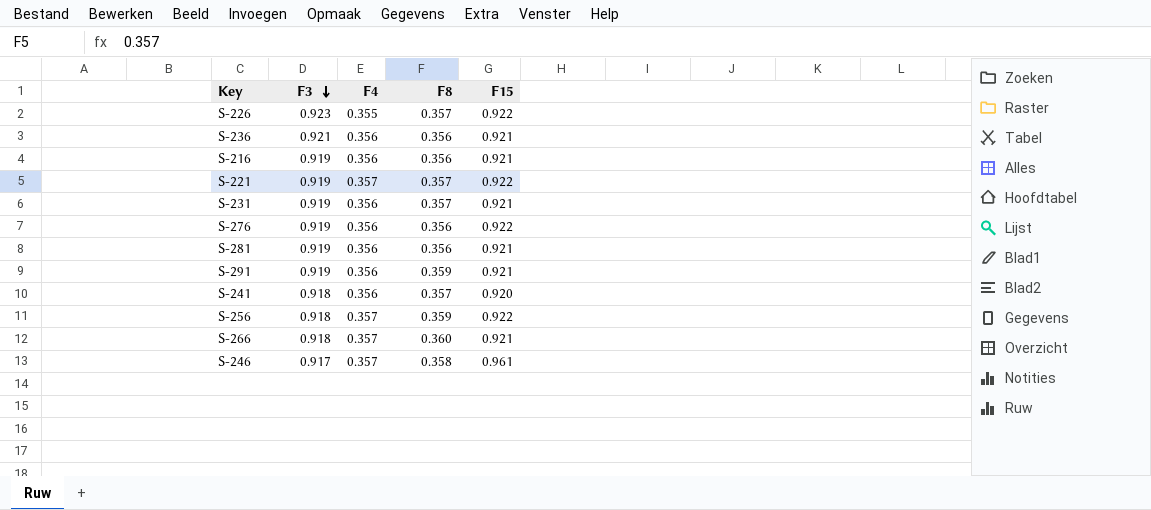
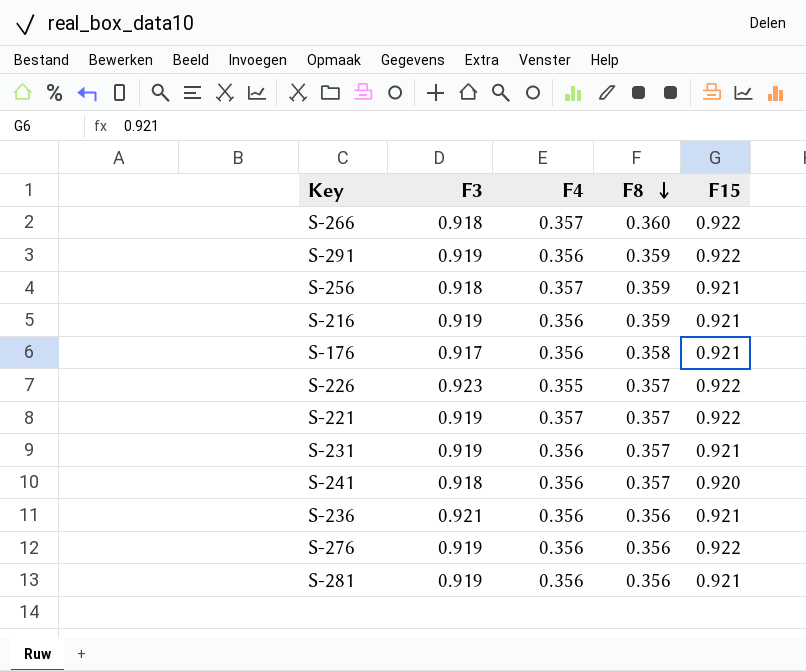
row order: F3 descending -> F8 descending
row S-246: 0.917 | 0.357 | 0.358 | 0.961 -> none
S-266 | F15: 0.921 -> 0.922
S-291 | F15: 0.921 -> 0.922
S-256 | F15: 0.922 -> 0.921
S-216 | F8: 0.356 -> 0.359
row S-176: none -> 0.917 | 0.356 | 0.358 | 0.921

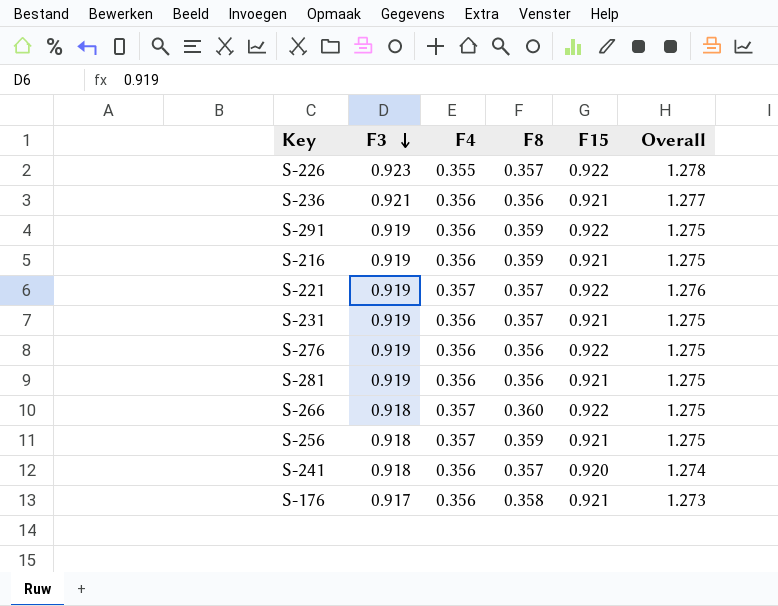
row order: F8 descending -> F3 descending
column Overall | formula: none -> [F3] + [F4]

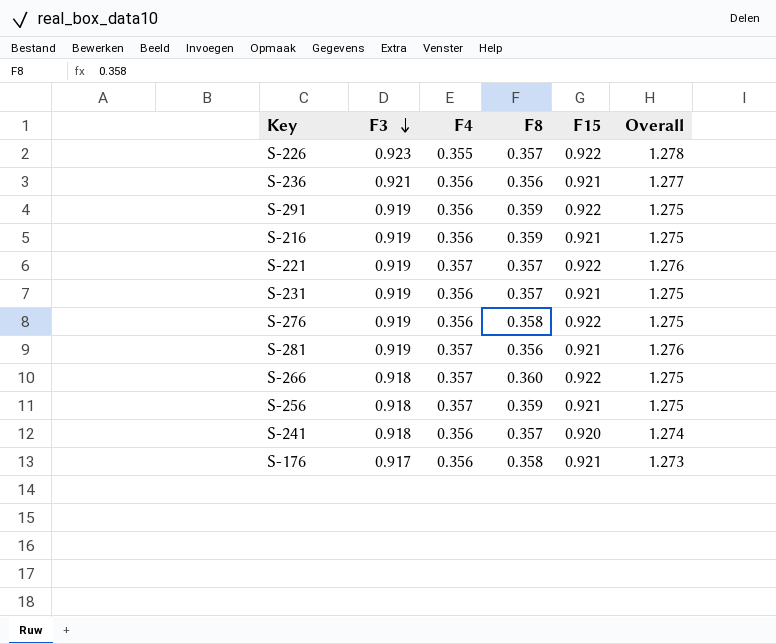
S-276 | F8: 0.356 -> 0.358
S-281 | F4: 0.356 -> 0.357
S-281 | Overall: 1.275 -> 1.276

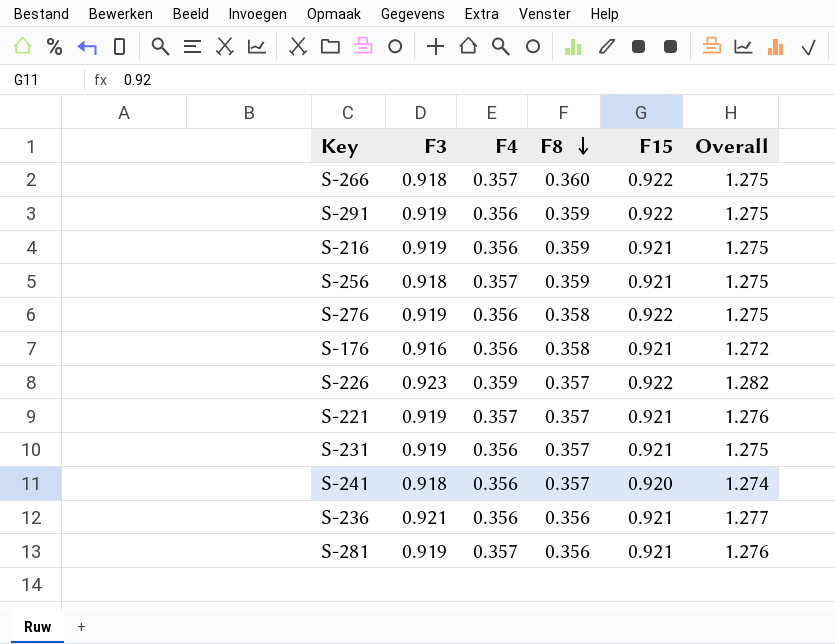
row order: F3 descending -> F8 descending
S-176 | F3: 0.917 -> 0.916
S-176 | Overall: 1.273 -> 1.272
S-226 | F4: 0.355 -> 0.359
S-226 | Overall: 1.278 -> 1.282
S-221 | F15: 0.922 -> 0.921

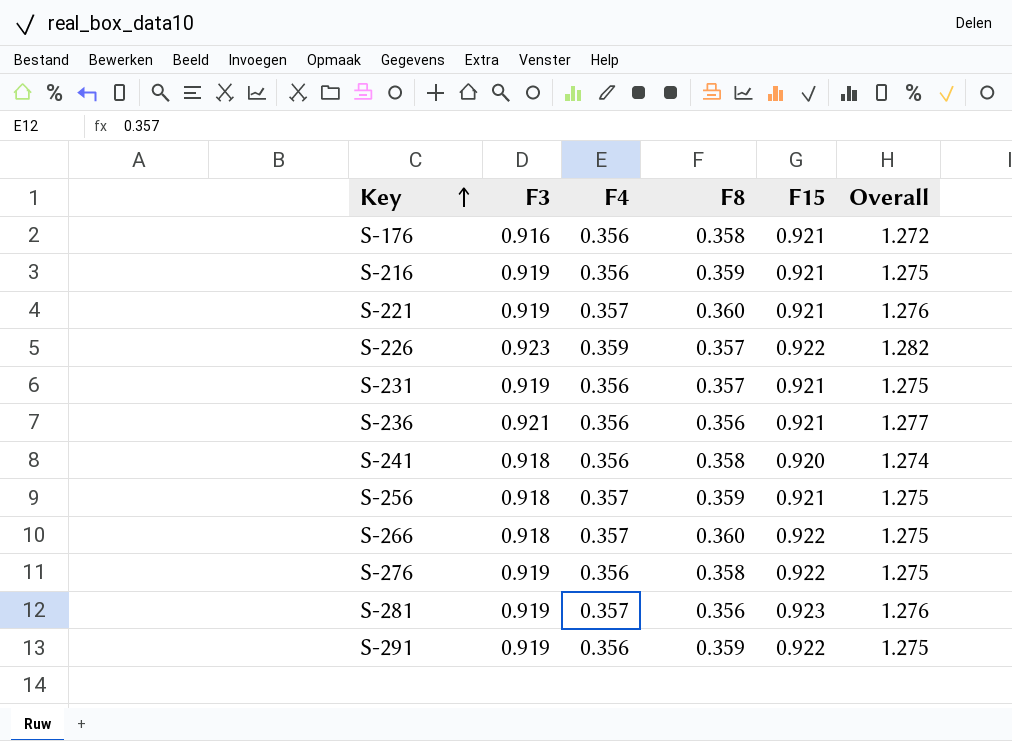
row order: F8 descending -> Key ascending
S-221 | F8: 0.357 -> 0.360
S-241 | F8: 0.357 -> 0.358
S-281 | F15: 0.921 -> 0.923

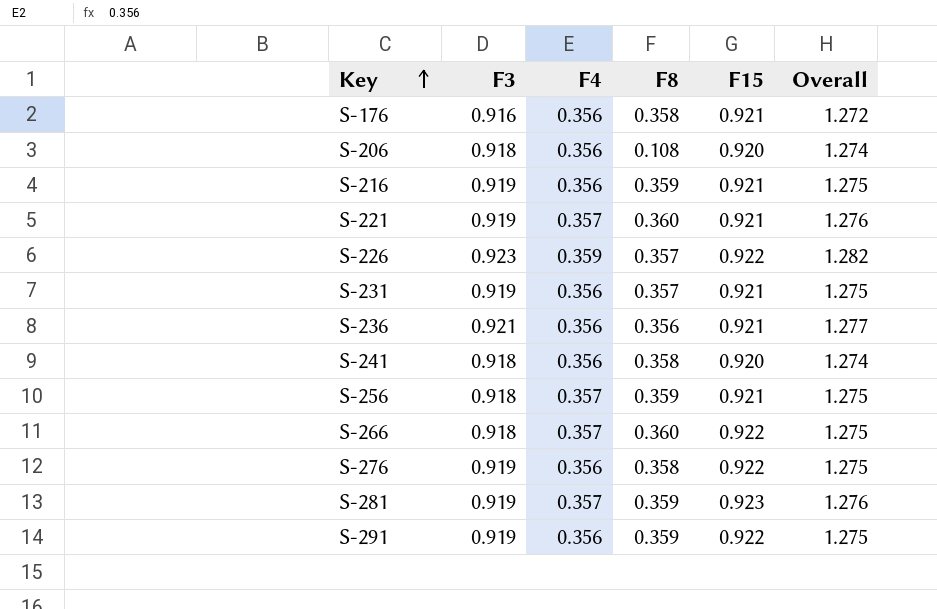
row S-206: none -> 0.918 | 0.356 | 0.108 | 0.920 | 1.274
S-281 | F8: 0.356 -> 0.359

